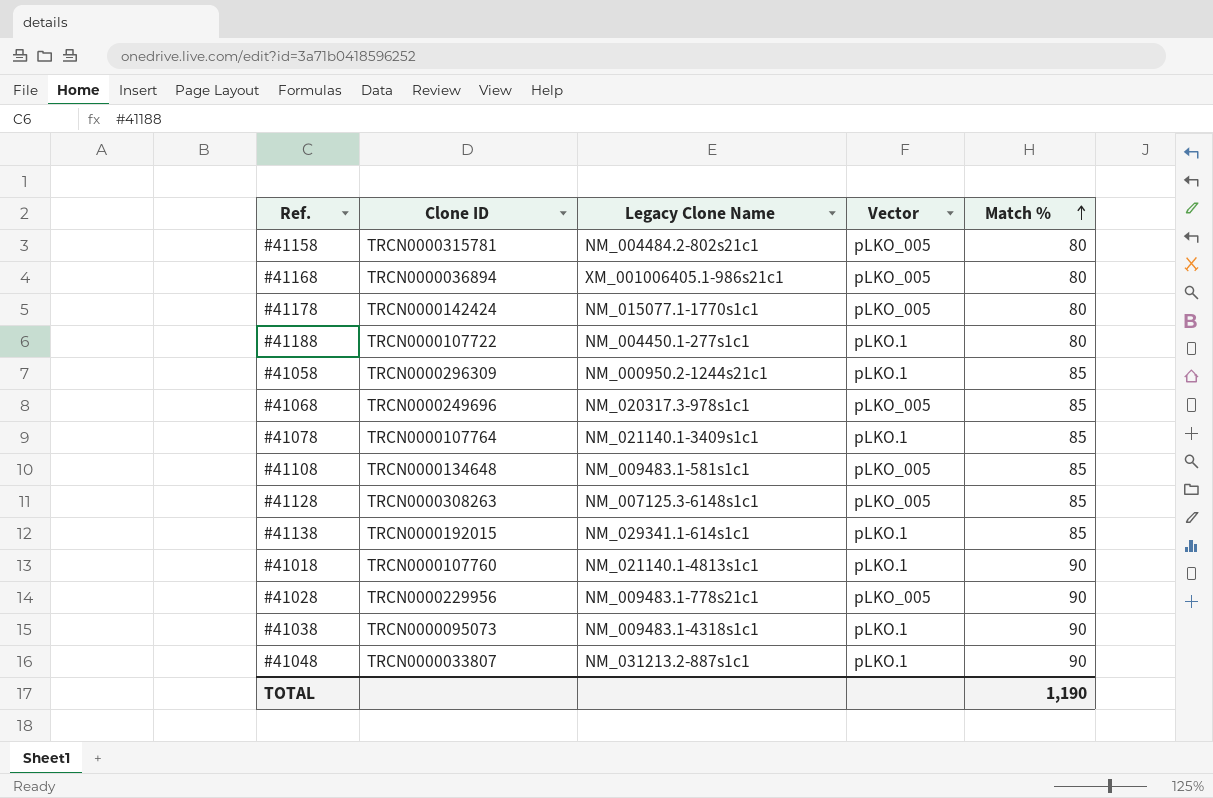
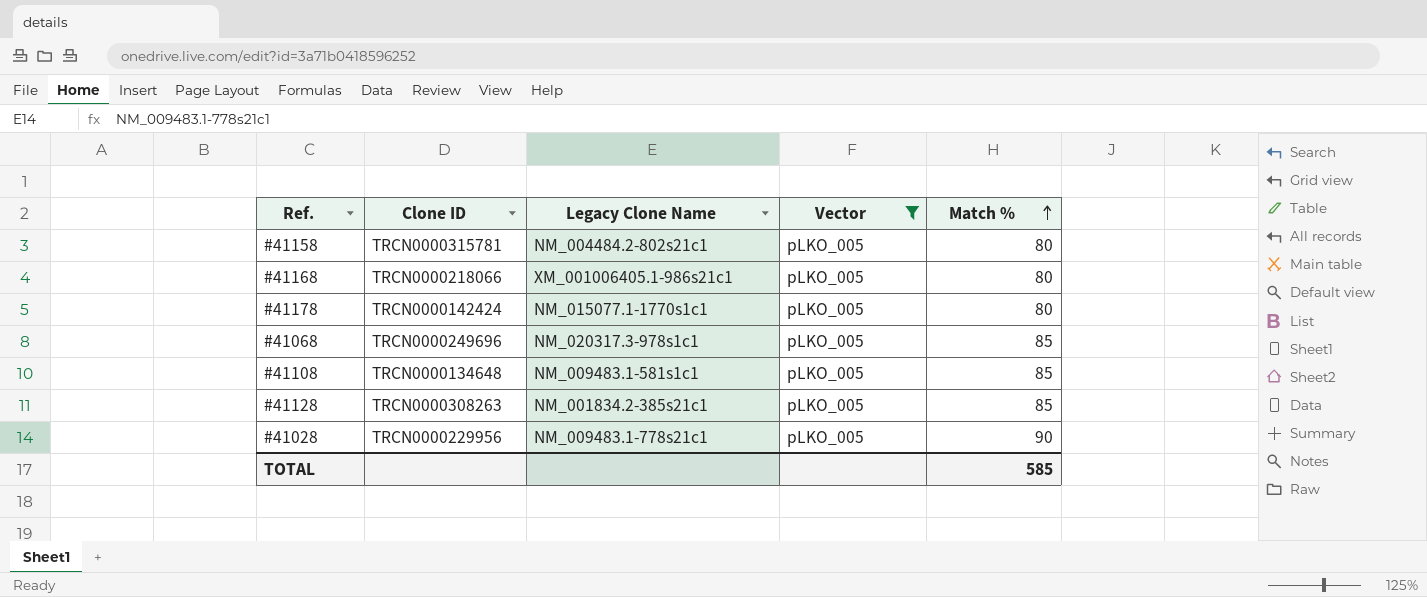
filter: none -> Vector = pLKO_005
#41168 | Clone ID: TRCN0000036894 -> TRCN0000218066
#41128 | Legacy Clone Name: NM_007125.3-6148s1c1 -> NM_001834.2-385s21c1
TOTAL | Match %: 1,190 -> 585

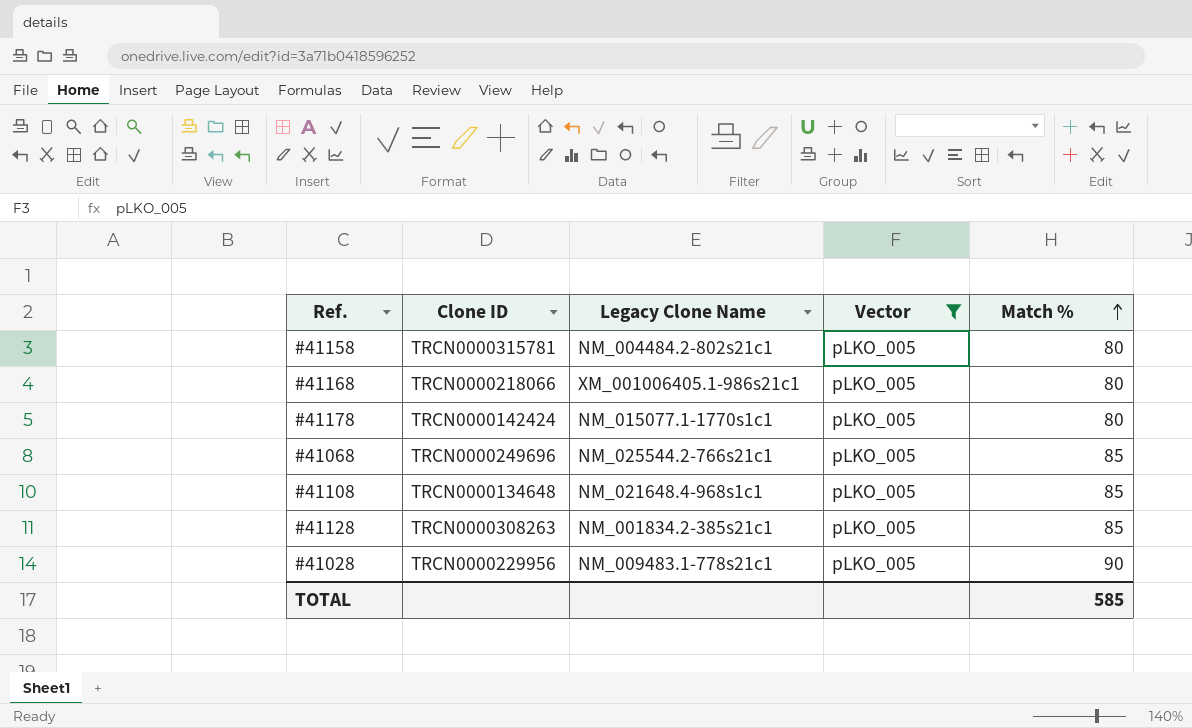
#41068 | Legacy Clone Name: NM_020317.3-978s1c1 -> NM_025544.2-766s21c1
#41108 | Legacy Clone Name: NM_009483.1-581s1c1 -> NM_021648.4-968s1c1

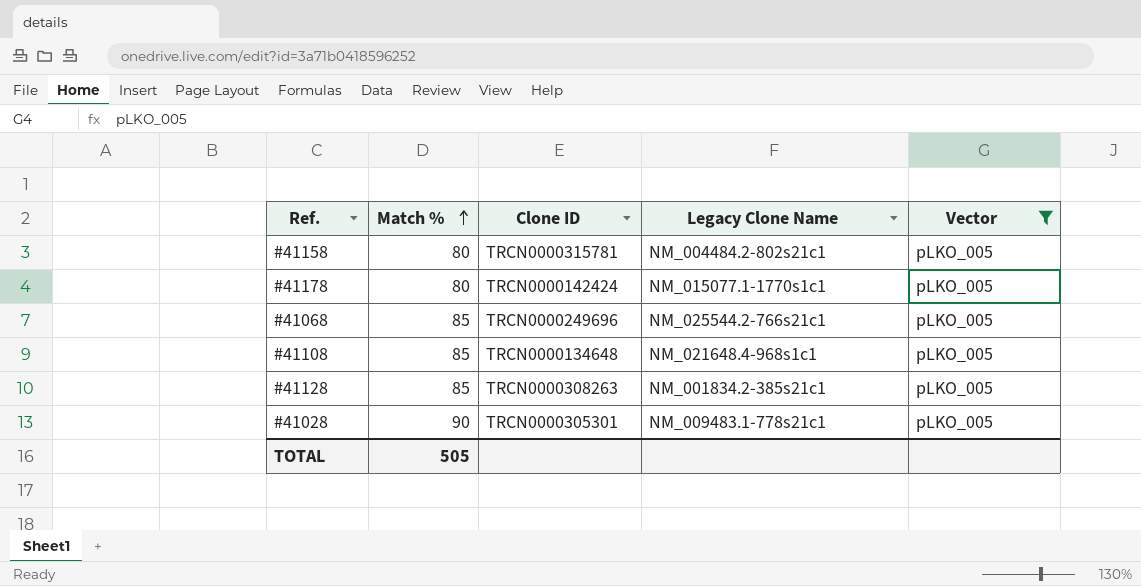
column Match % | position: 5 -> 2
row #41168: TRCN0000218066 | XM_001006405.1-986s21c1 | pLKO_005 | 80 -> none
#41028 | Clone ID: TRCN0000229956 -> TRCN0000305301
TOTAL | Match %: 585 -> 505

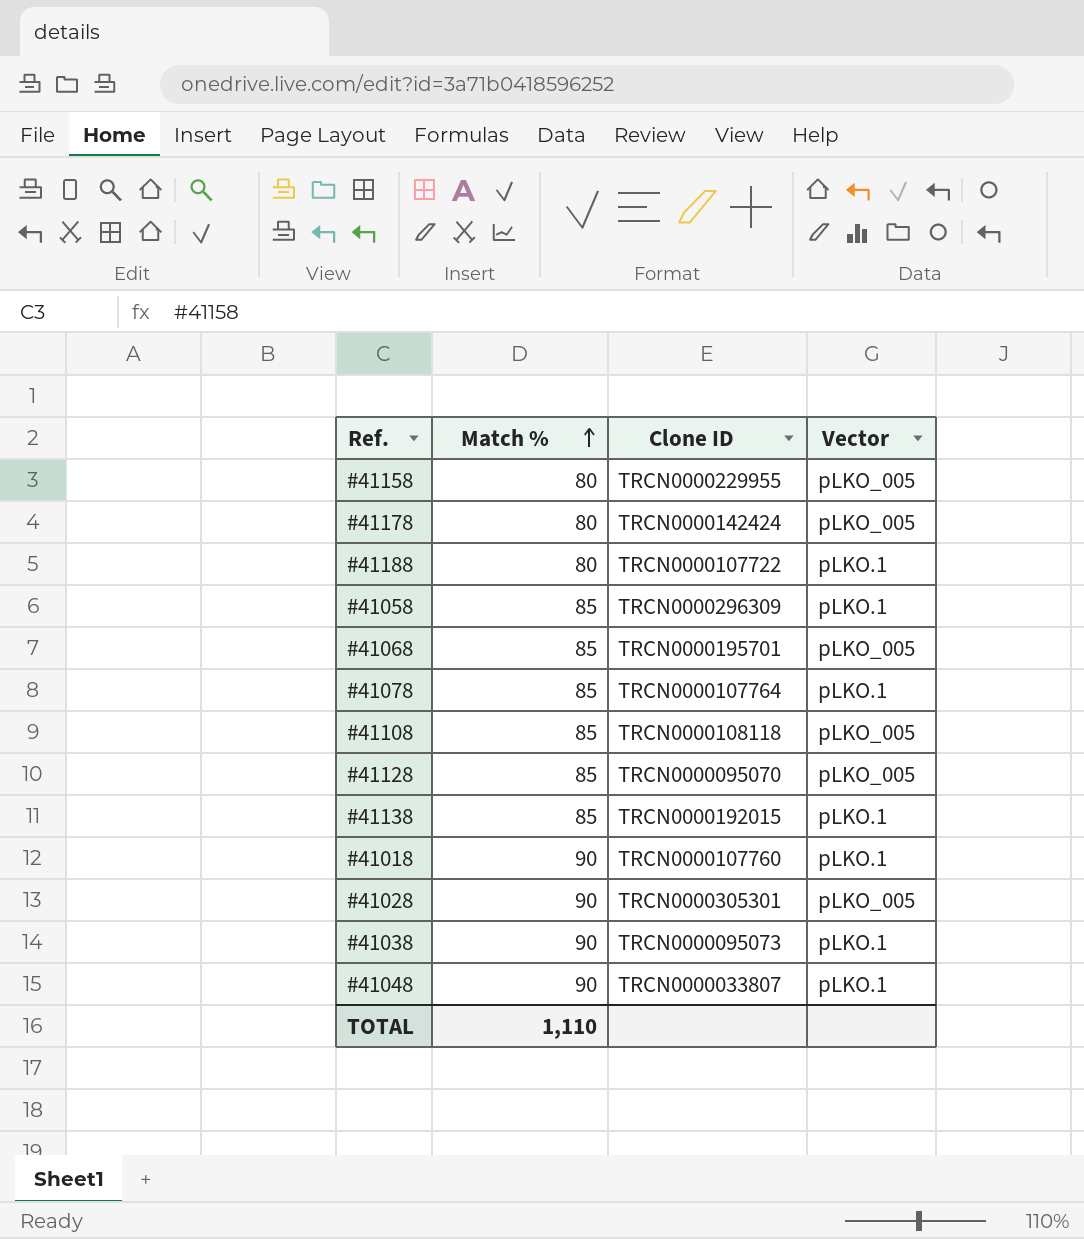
filter: Vector = pLKO_005 -> none
column Legacy Clone Name | position: 4 -> none
#41158 | Clone ID: TRCN0000315781 -> TRCN0000229955
#41068 | Clone ID: TRCN0000249696 -> TRCN0000195701
#41108 | Clone ID: TRCN0000134648 -> TRCN0000108118
#41128 | Clone ID: TRCN0000308263 -> TRCN0000095070
TOTAL | Match %: 505 -> 1,110

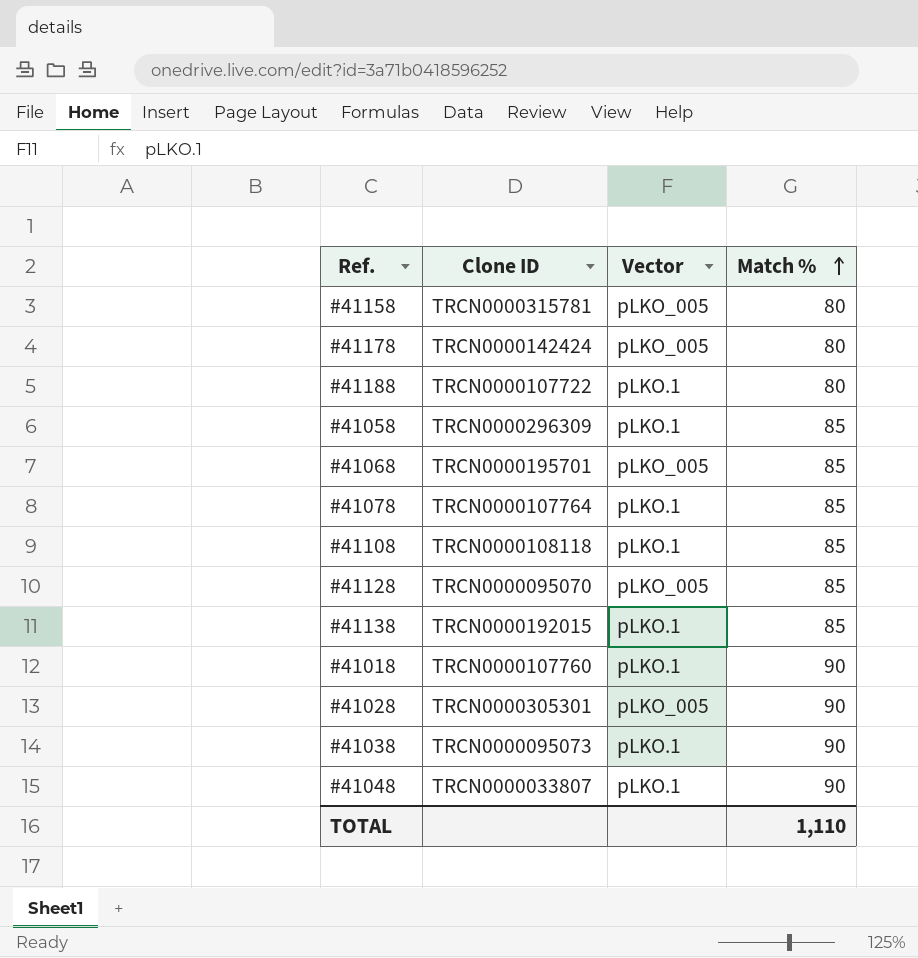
column Match % | position: 2 -> 4
#41158 | Clone ID: TRCN0000229955 -> TRCN0000315781
#41108 | Vector: pLKO_005 -> pLKO.1

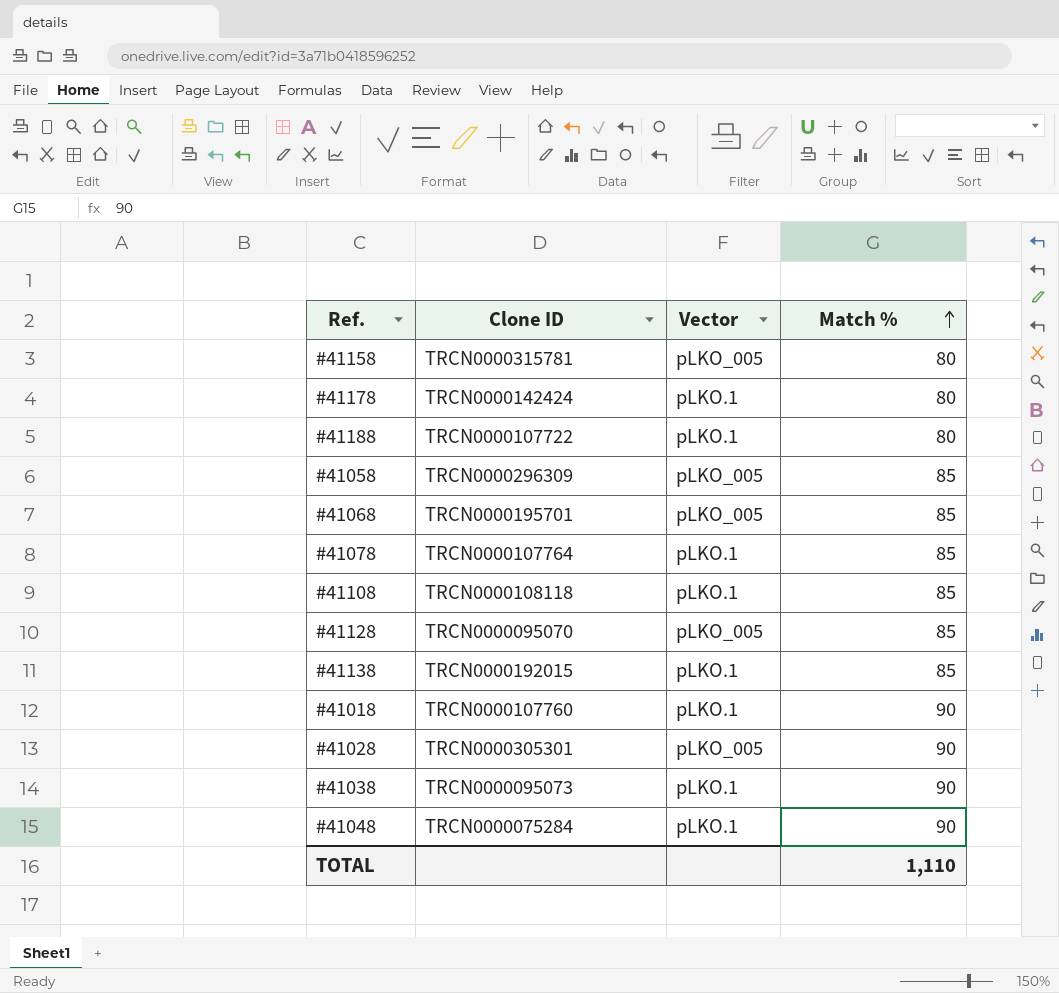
#41178 | Vector: pLKO_005 -> pLKO.1
#41058 | Vector: pLKO.1 -> pLKO_005
#41048 | Clone ID: TRCN0000033807 -> TRCN0000075284

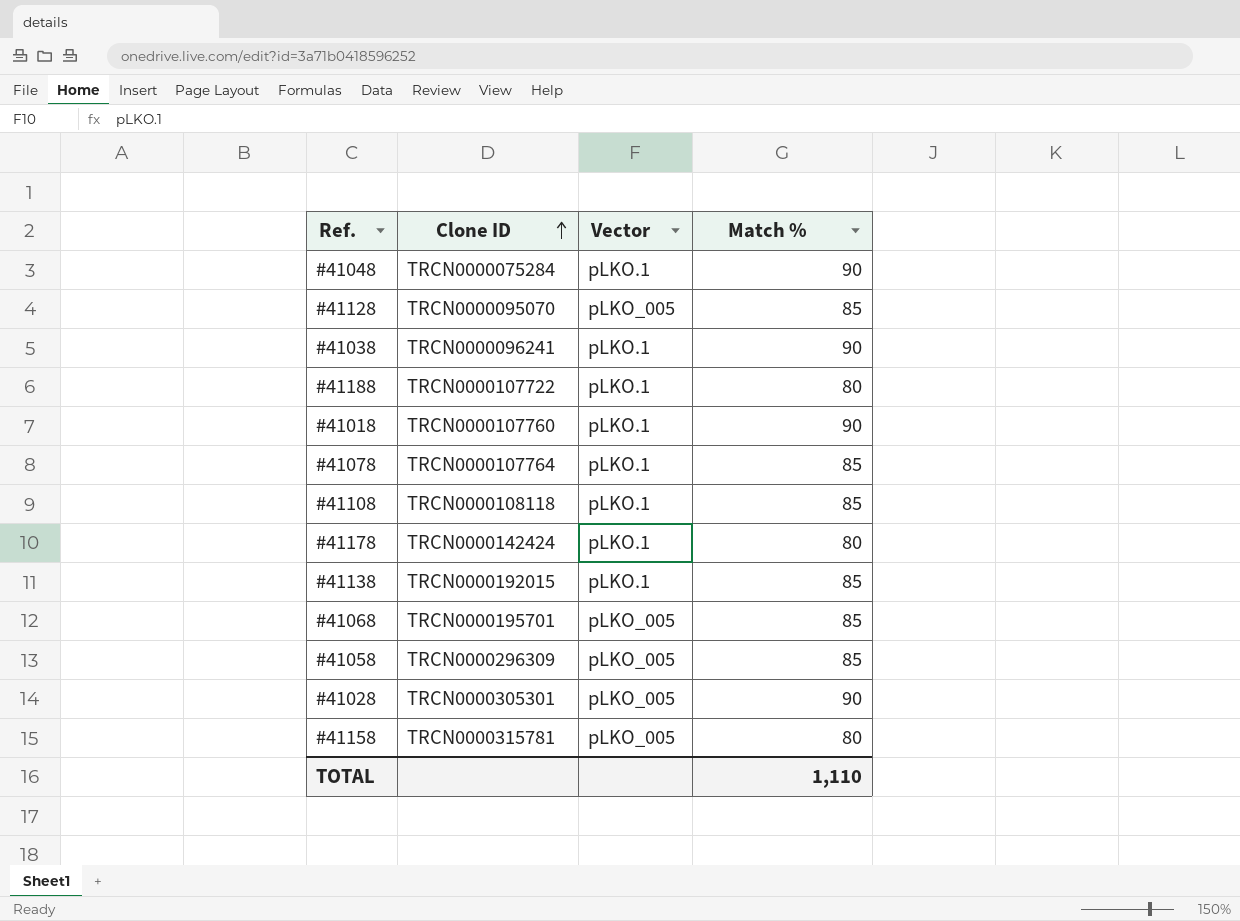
row order: Match % ascending -> Clone ID ascending
#41038 | Clone ID: TRCN0000095073 -> TRCN0000096241

